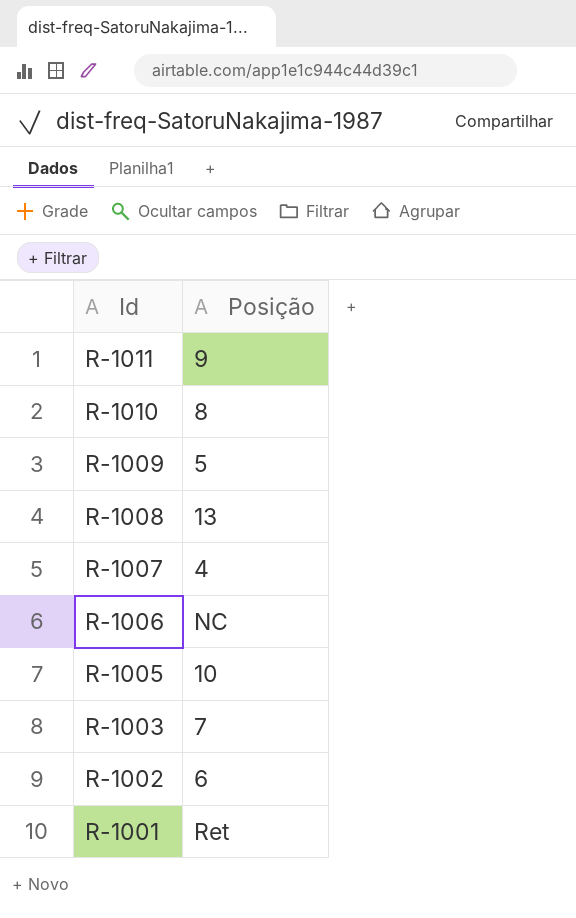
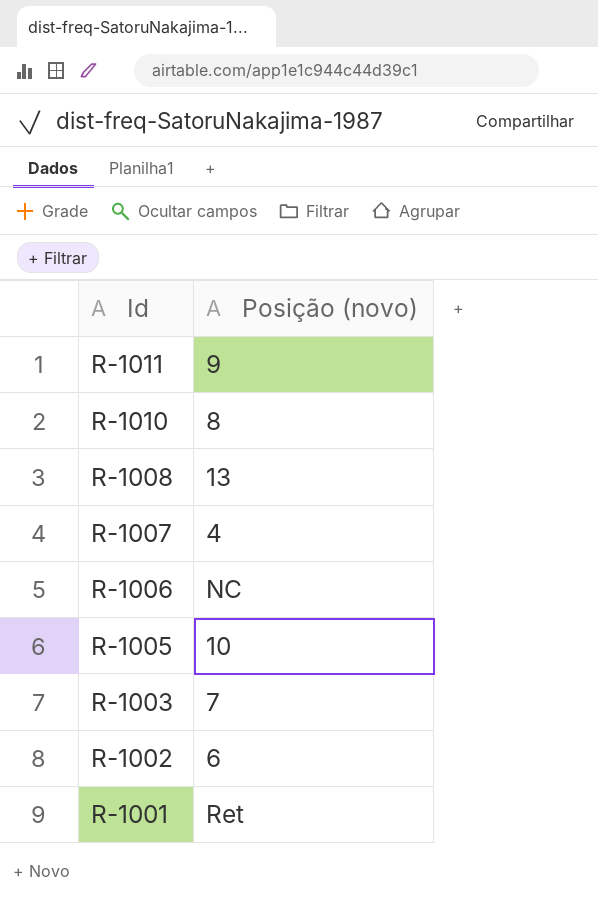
column name: Posição -> Posição (novo)
row R-1009: 5 -> none

